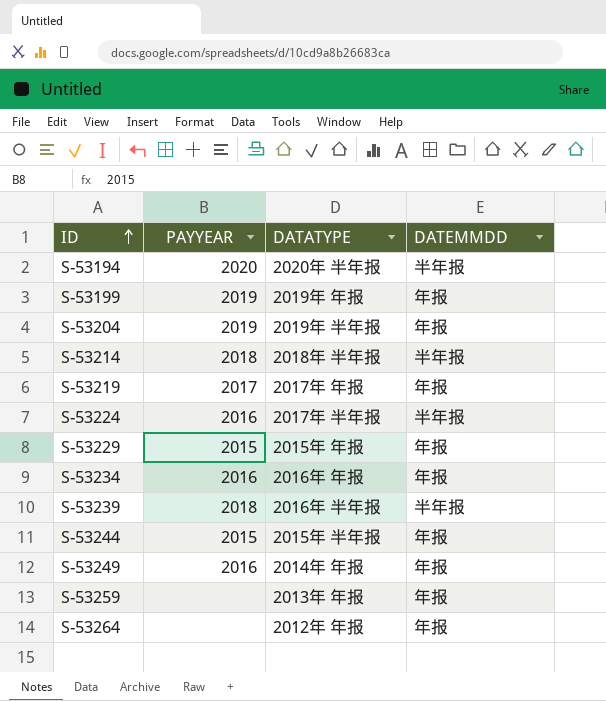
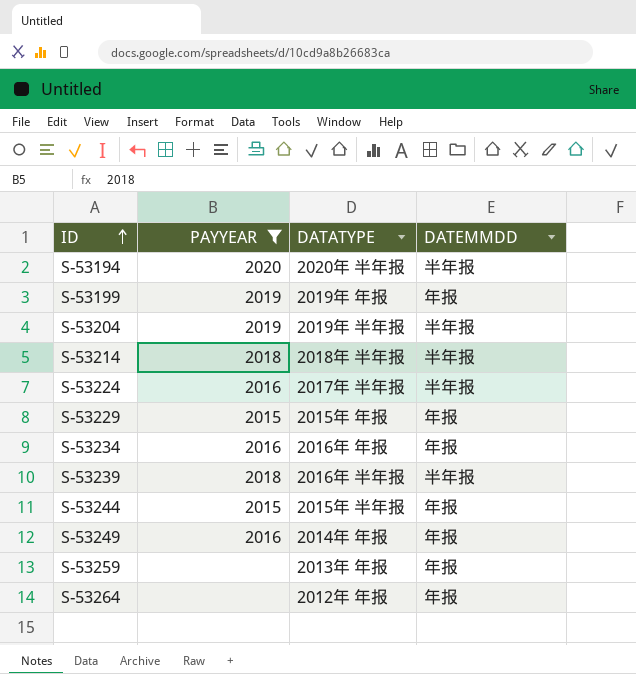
filter: none -> PAYYEAR != 2017
S-53204 | DATEMMDD: 年报 -> 半年报

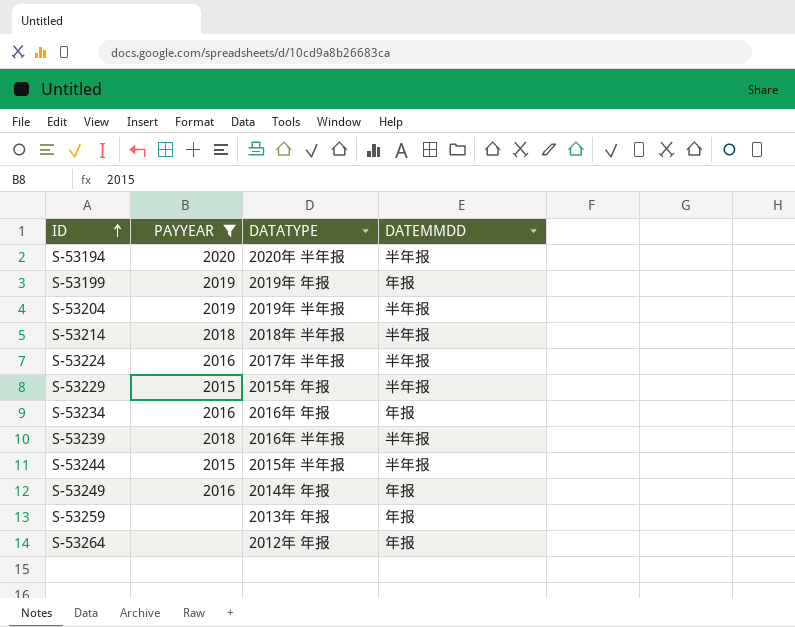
S-53229 | DATEMMDD: 年报 -> 半年报
S-53244 | DATEMMDD: 年报 -> 半年报

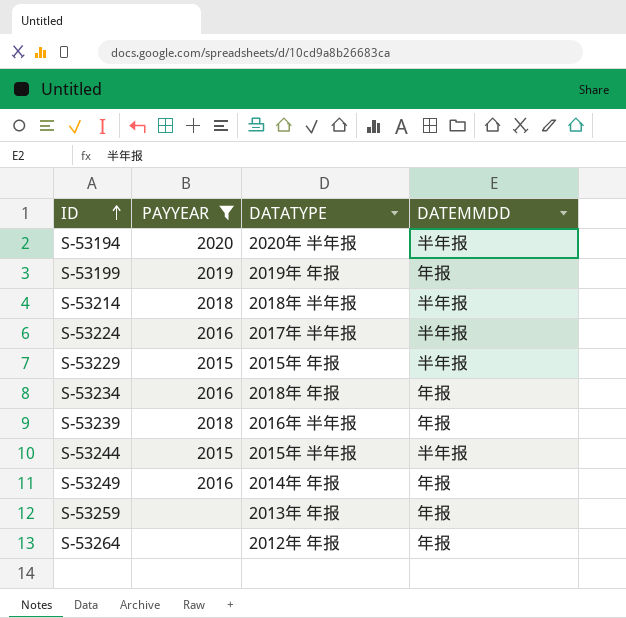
row S-53204: 2019 | 2019年 半年报 | 半年报 -> none
S-53234 | DATATYPE: 2016年 年报 -> 2018年 年报
S-53239 | DATEMMDD: 半年报 -> 年报

